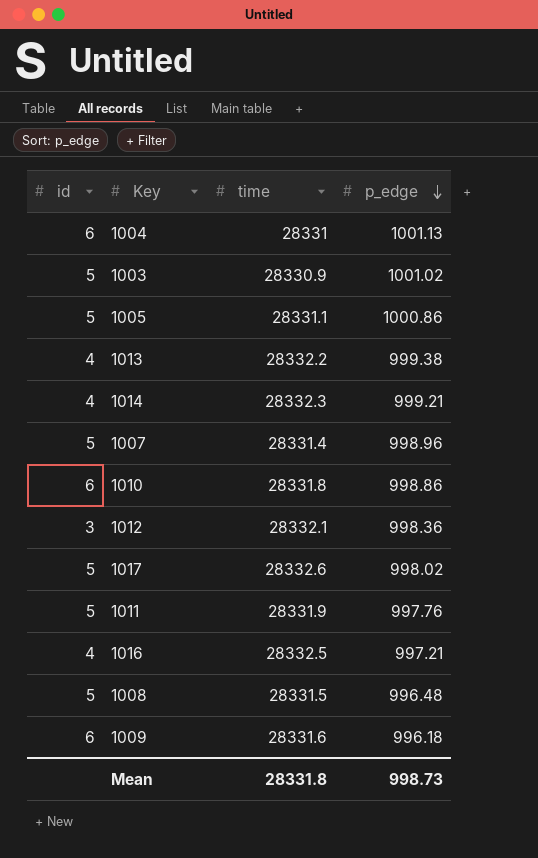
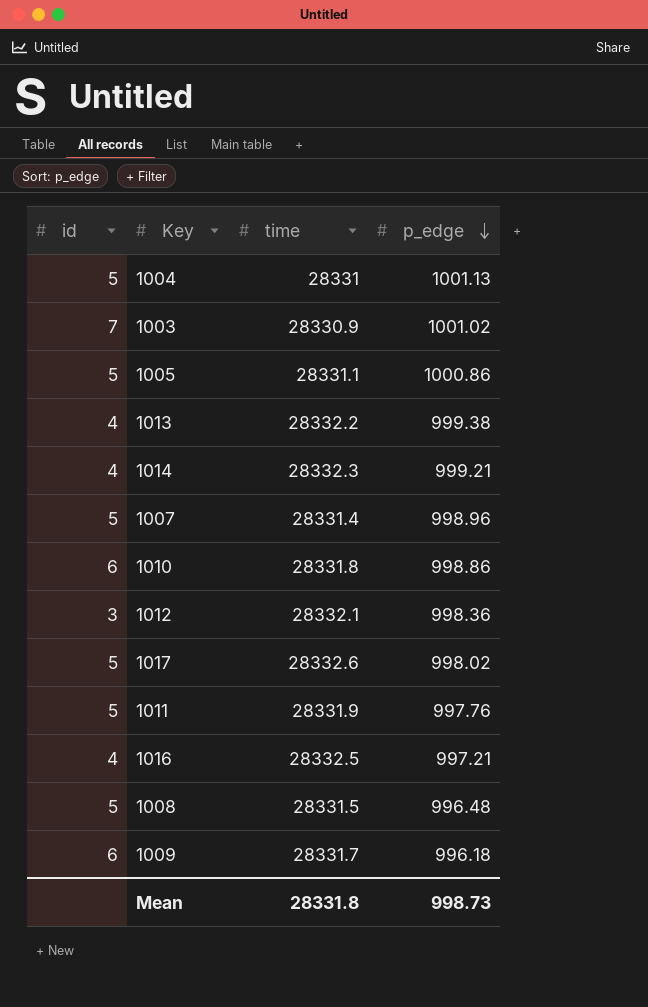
1004 | id: 6 -> 5
1003 | id: 5 -> 7
1009 | time: 28331.6 -> 28331.7

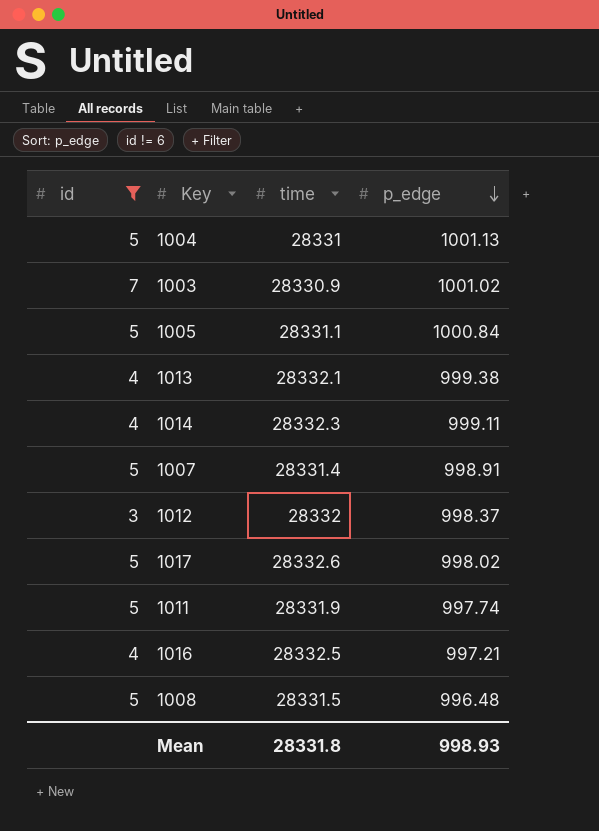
filter: none -> id != 6
1005 | p_edge: 1000.86 -> 1000.84
1013 | time: 28332.2 -> 28332.1
1014 | p_edge: 999.21 -> 999.11
1007 | p_edge: 998.96 -> 998.91
1012 | time: 28332.1 -> 28332
1012 | p_edge: 998.36 -> 998.37
1011 | p_edge: 997.76 -> 997.74
Mean | p_edge: 998.73 -> 998.93

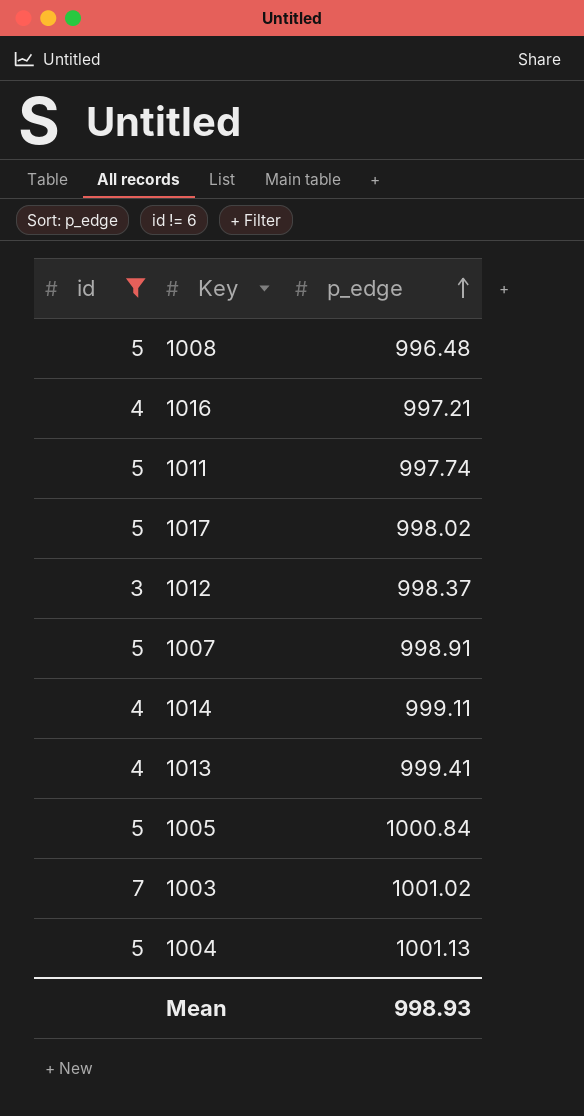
row order: p_edge descending -> p_edge ascending
column time | position: 3 -> none
1013 | p_edge: 999.38 -> 999.41

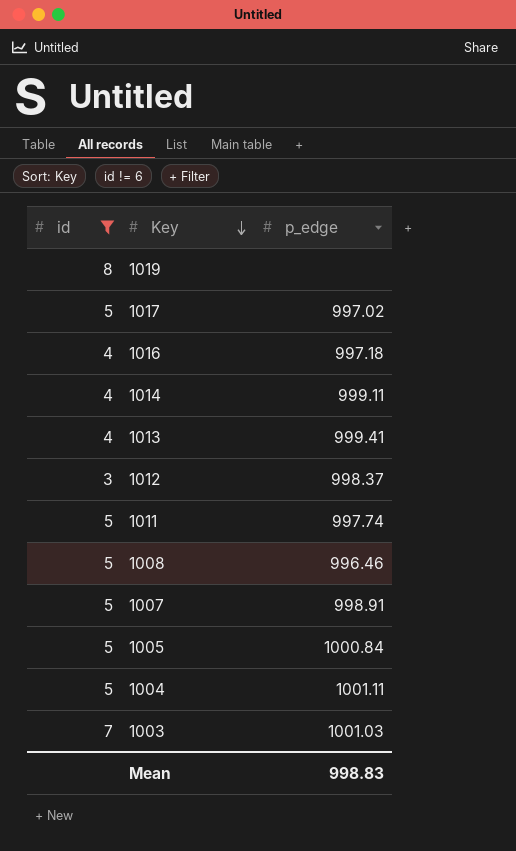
row order: p_edge ascending -> Key descending
row 1019: none -> 8 | none
1017 | p_edge: 998.02 -> 997.02
1016 | p_edge: 997.21 -> 997.18
1008 | p_edge: 996.48 -> 996.46
1004 | p_edge: 1001.13 -> 1001.11
1003 | p_edge: 1001.02 -> 1001.03
Mean | p_edge: 998.93 -> 998.83

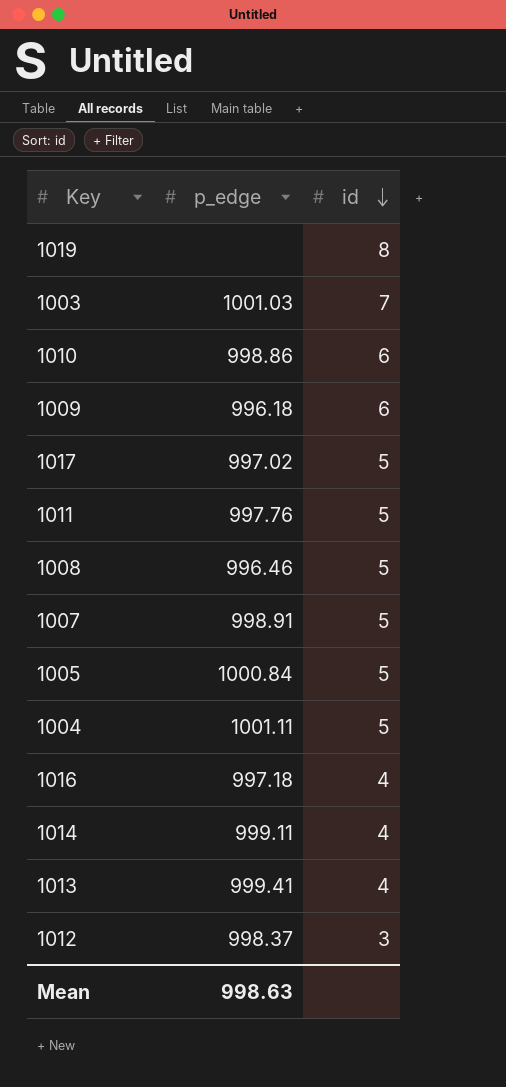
filter: id != 6 -> none
row order: Key descending -> id descending
column id | position: 1 -> 3
1011 | p_edge: 997.74 -> 997.76
Mean | p_edge: 998.83 -> 998.63

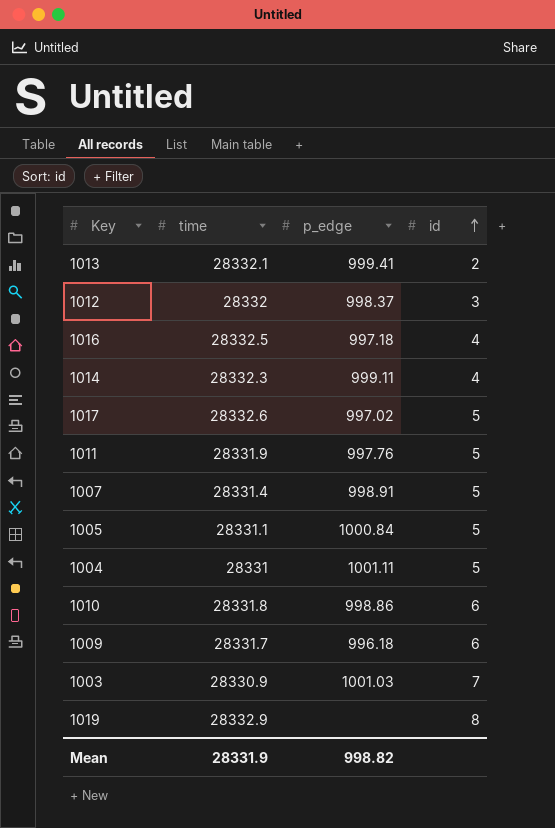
row order: id descending -> id ascending
column time | position: none -> 2
row 1008: 996.46 | 5 -> none
1013 | id: 4 -> 2
Mean | p_edge: 998.63 -> 998.82

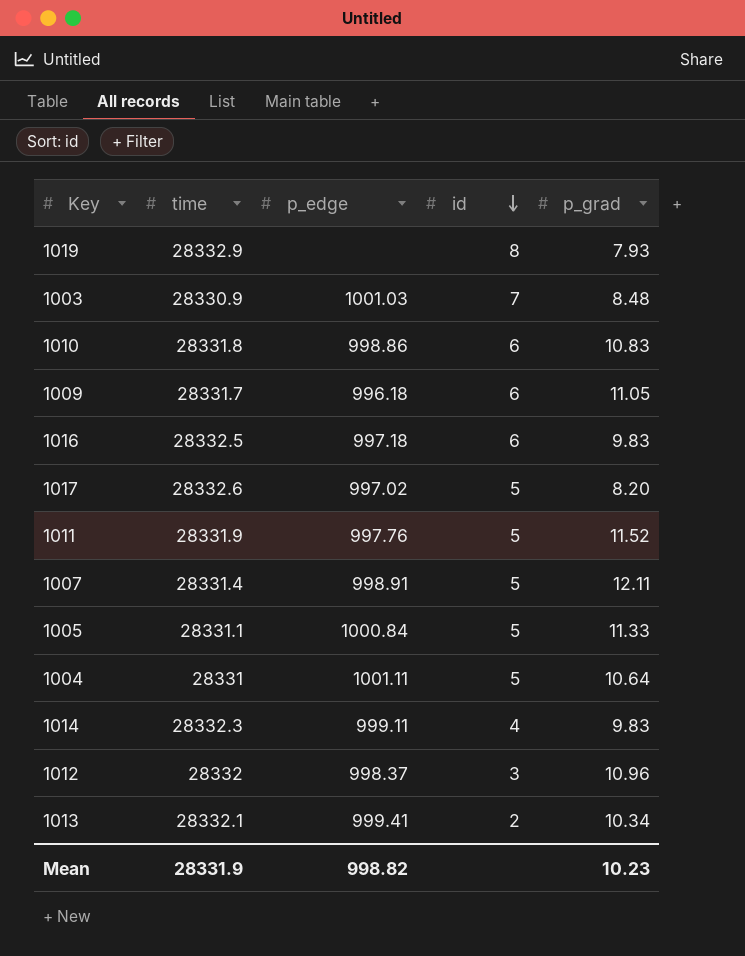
row order: id ascending -> id descending
column p_grad | position: none -> 5
1016 | id: 4 -> 6

